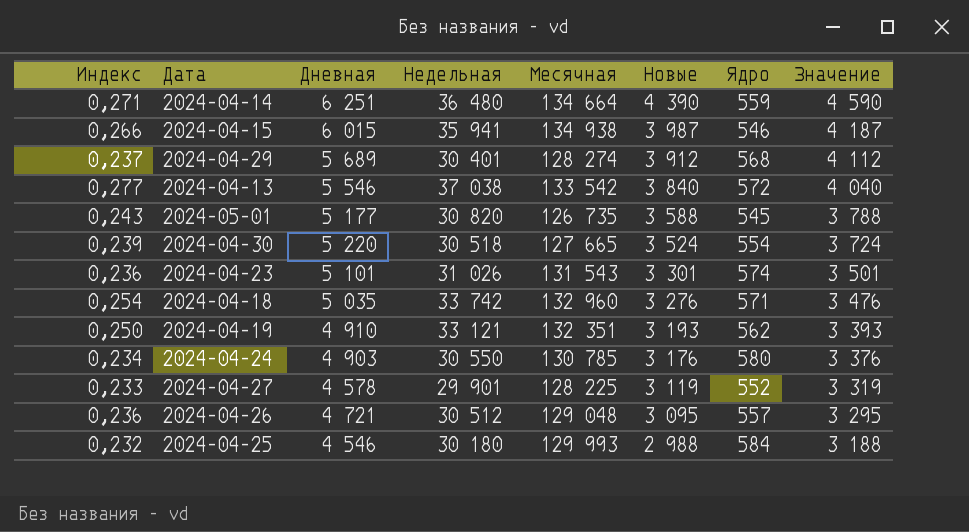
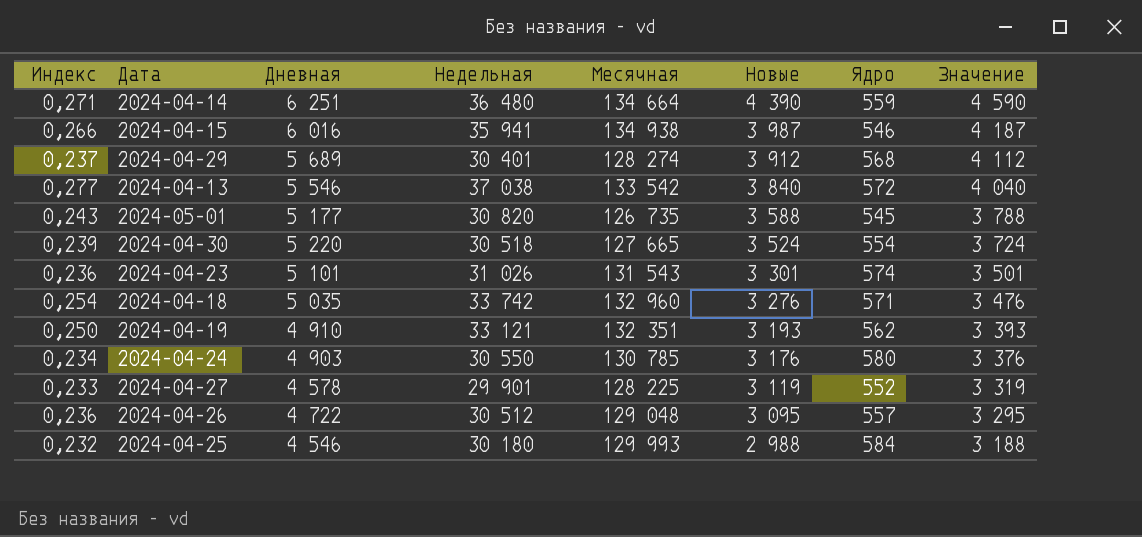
2024-04-15 | Дневная: 6 015 -> 6 016
2024-04-26 | Дневная: 4 721 -> 4 722

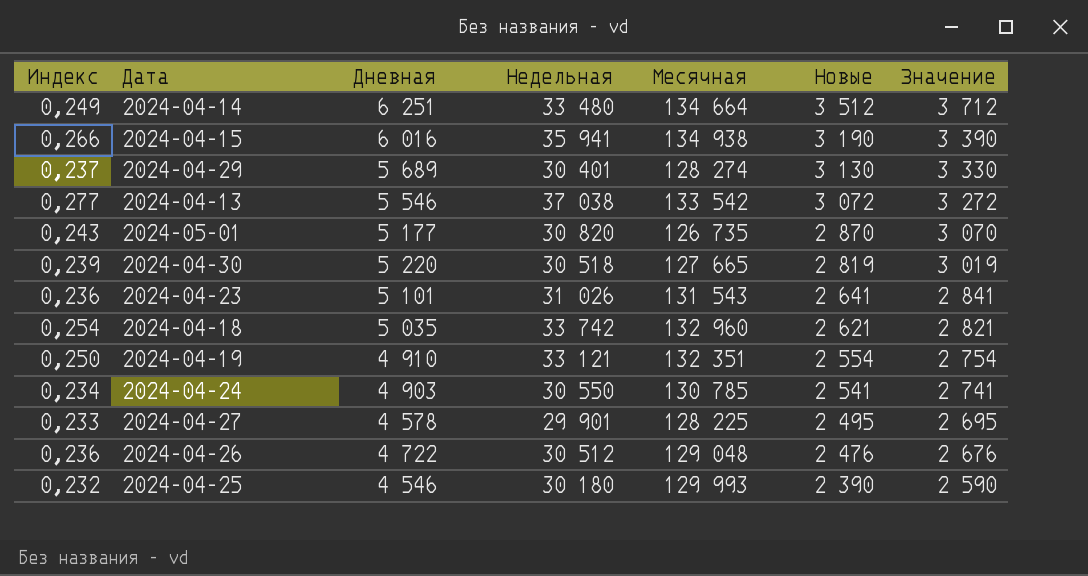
column Ядро | position: 7 -> none
2024-04-14 | Индекс: 0,271 -> 0,249
2024-04-14 | Недельная: 36 480 -> 33 480
2024-04-14 | Новые: 4 390 -> 3 512
2024-04-14 | Значение: 4 590 -> 3 712
2024-04-15 | Новые: 3 987 -> 3 190
2024-04-15 | Значение: 4 187 -> 3 390
2024-04-29 | Новые: 3 912 -> 3 130
2024-04-29 | Значение: 4 112 -> 3 330
2024-04-13 | Новые: 3 840 -> 3 072
2024-04-13 | Значение: 4 040 -> 3 272
2024-05-01 | Новые: 3 588 -> 2 870
2024-05-01 | Значение: 3 788 -> 3 070
2024-04-30 | Новые: 3 524 -> 2 819
2024-04-30 | Значение: 3 724 -> 3 019
2024-04-23 | Новые: 3 301 -> 2 641
2024-04-23 | Значение: 3 501 -> 2 841
2024-04-18 | Новые: 3 276 -> 2 621
2024-04-18 | Значение: 3 476 -> 2 821
2024-04-19 | Новые: 3 193 -> 2 554
2024-04-19 | Значение: 3 393 -> 2 754
2024-04-24 | Новые: 3 176 -> 2 541
2024-04-24 | Значение: 3 376 -> 2 741
2024-04-27 | Новые: 3 119 -> 2 495
2024-04-27 | Значение: 3 319 -> 2 695
2024-04-26 | Новые: 3 095 -> 2 476
2024-04-26 | Значение: 3 295 -> 2 676
2024-04-25 | Новые: 2 988 -> 2 390
2024-04-25 | Значение: 3 188 -> 2 590

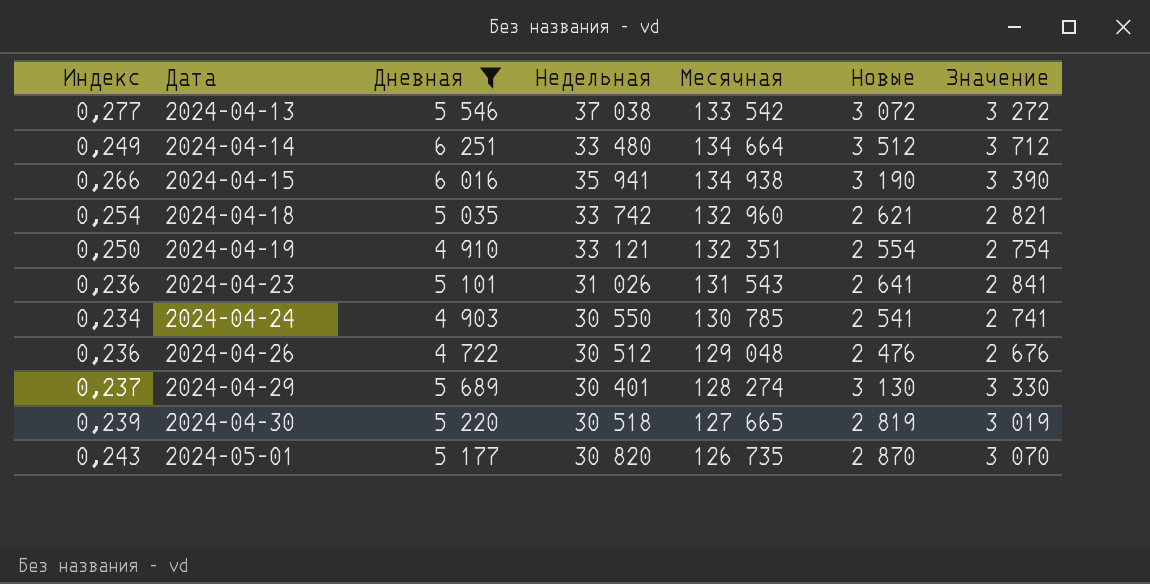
filter: none -> Дневная >= 4 722
row order: Новые descending -> Дата ascending

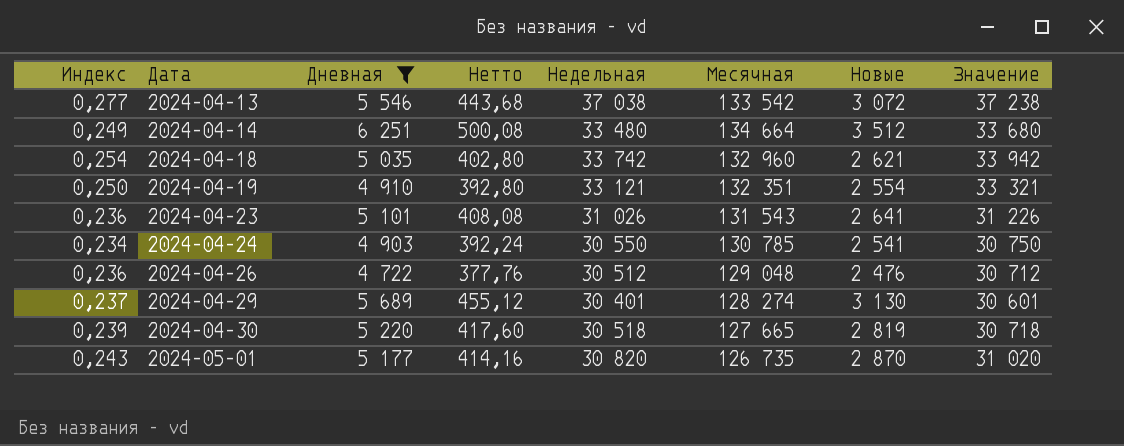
column Нетто | formula: none -> [Дневная] * 0,08
column Значение | formula: [Новые] + 200 -> [Недельная] + 200
row 2024-04-15: 0,266 | 6 016 | 35 941 | 134 938 | 3 190 | 3 390 -> none

